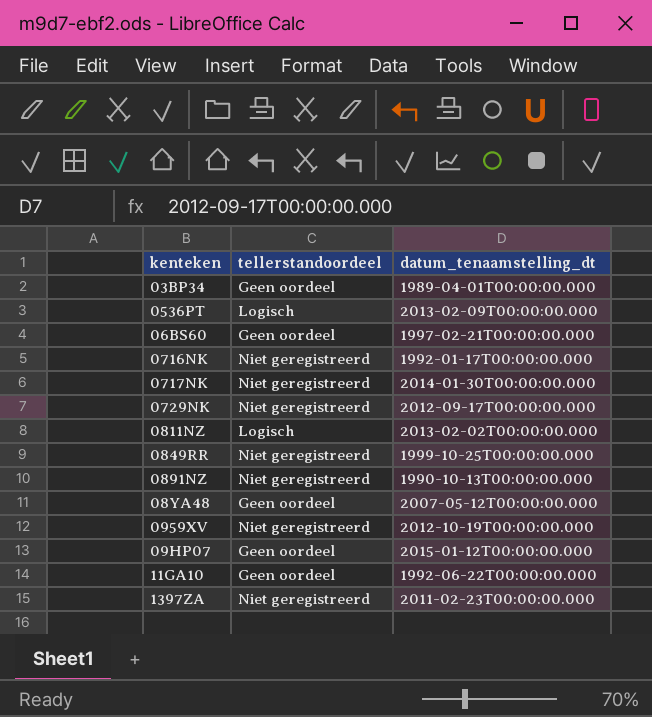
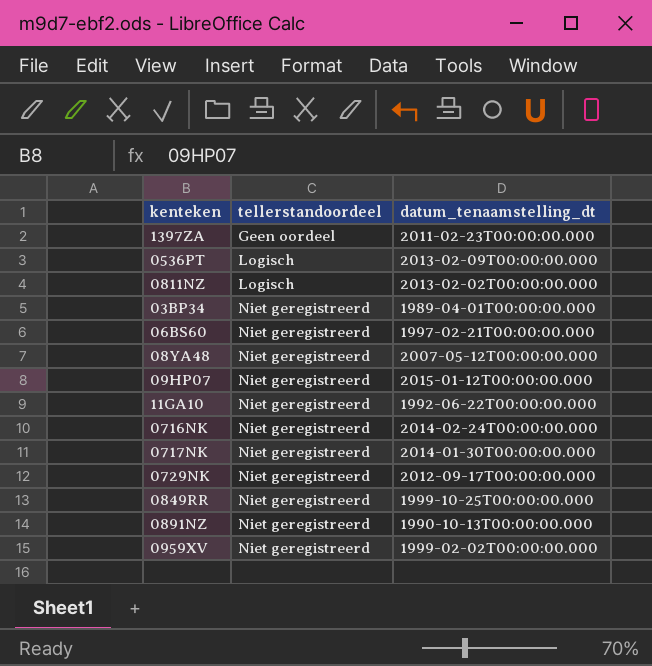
row order: none -> tellerstandoordeel ascending
1397ZA | tellerstandoordeel: Niet geregistreerd -> Geen oordeel
03BP34 | tellerstandoordeel: Geen oordeel -> Niet geregistreerd
06BS60 | tellerstandoordeel: Geen oordeel -> Niet geregistreerd
08YA48 | tellerstandoordeel: Geen oordeel -> Niet geregistreerd
09HP07 | tellerstandoordeel: Geen oordeel -> Niet geregistreerd
11GA10 | tellerstandoordeel: Geen oordeel -> Niet geregistreerd
0716NK | datum_tenaamstelling_dt: 1992-01-17T00:00:00.000 -> 2014-02-24T00:00:00.000
0959XV | datum_tenaamstelling_dt: 2012-10-19T00:00:00.000 -> 1999-02-02T00:00:00.000

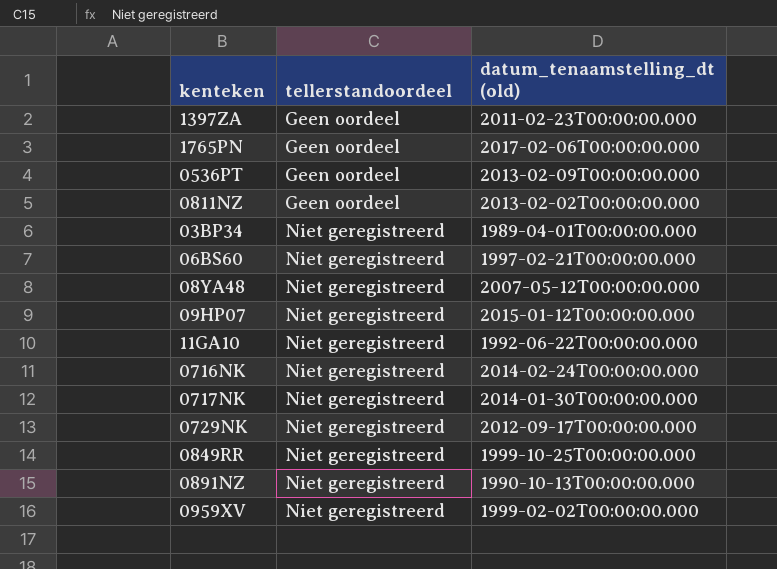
column name: datum_tenaamstelling_dt -> datum_tenaamstelling_dt (old)
row 1765PN: none -> Geen oordeel | 2017-02-06T00:00:00.000
0536PT | tellerstandoordeel: Logisch -> Geen oordeel
0811NZ | tellerstandoordeel: Logisch -> Geen oordeel

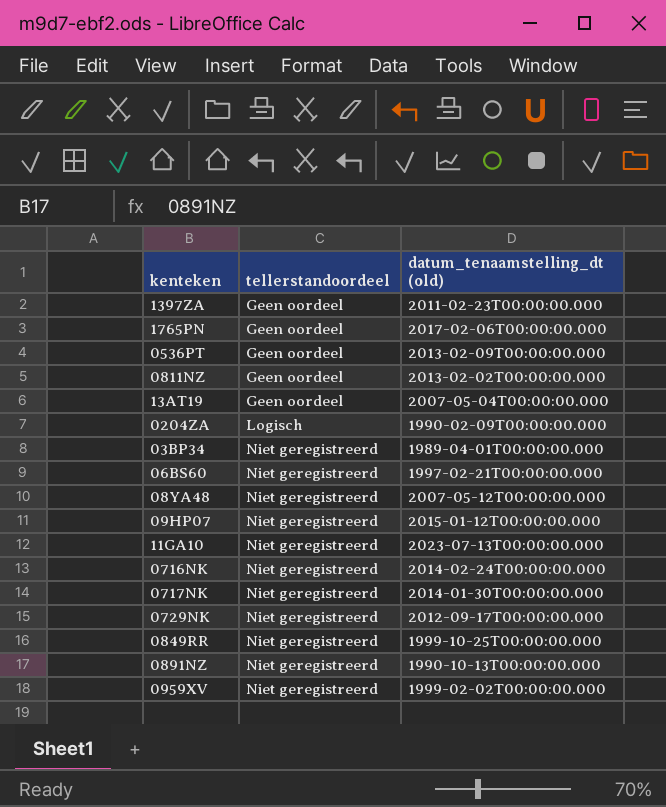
row 13AT19: none -> Geen oordeel | 2007-05-04T00:00:00.000
row 0204ZA: none -> Logisch | 1990-02-09T00:00:00.000
11GA10 | datum_tenaamstelling_dt (old): 1992-06-22T00:00:00.000 -> 2023-07-13T00:00:00.000

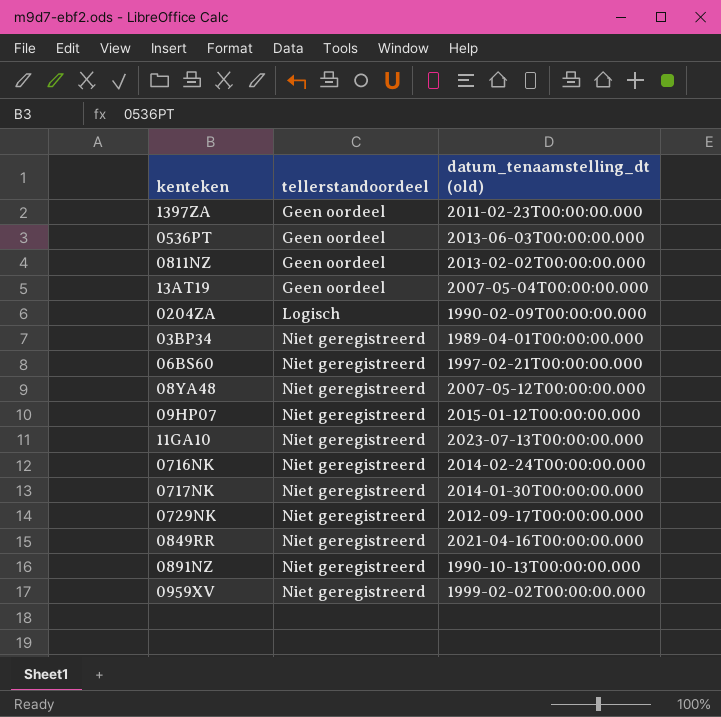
row 1765PN: Geen oordeel | 2017-02-06T00:00:00.000 -> none
0536PT | datum_tenaamstelling_dt (old): 2013-02-09T00:00:00.000 -> 2013-06-03T00:00:00.000
0849RR | datum_tenaamstelling_dt (old): 1999-10-25T00:00:00.000 -> 2021-04-16T00:00:00.000

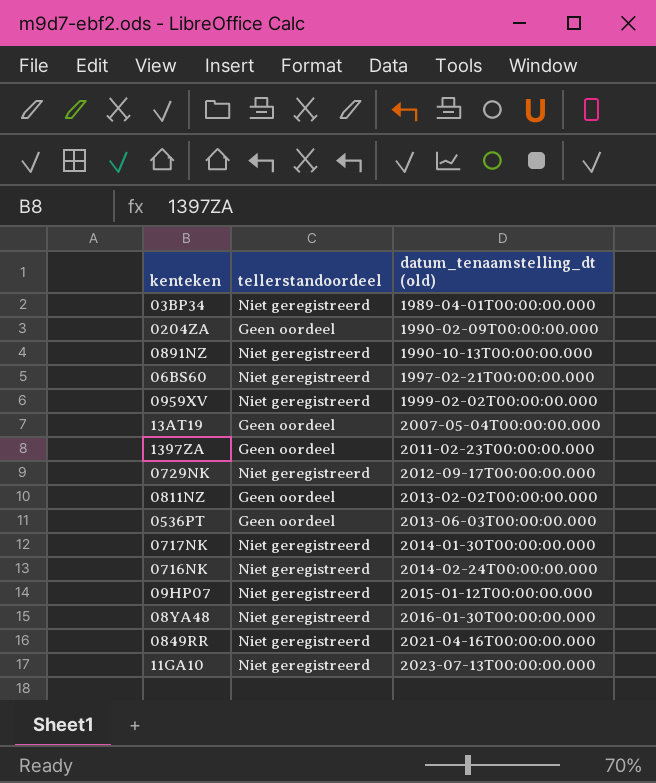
row order: tellerstandoordeel ascending -> datum_tenaamstelling_dt (old) ascending
0204ZA | tellerstandoordeel: Logisch -> Geen oordeel
08YA48 | datum_tenaamstelling_dt (old): 2007-05-12T00:00:00.000 -> 2016-01-30T00:00:00.000

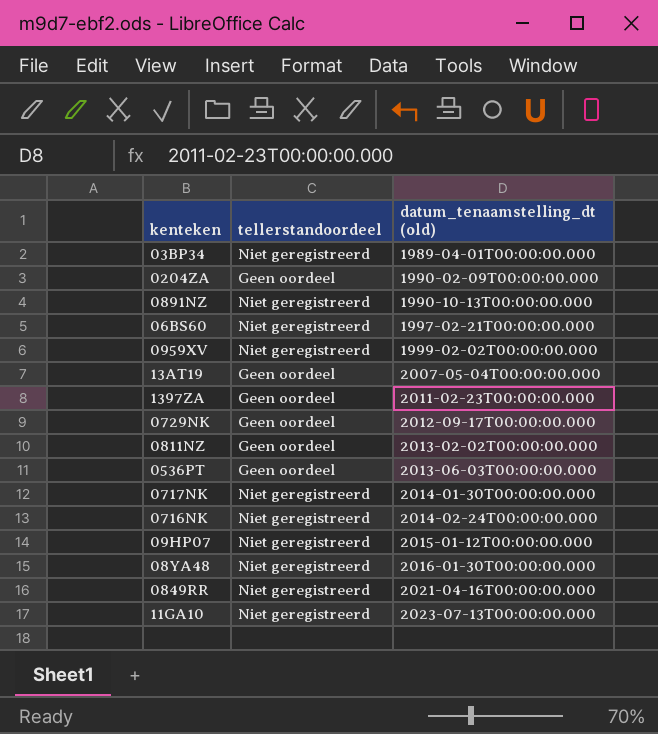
0729NK | tellerstandoordeel: Niet geregistreerd -> Geen oordeel

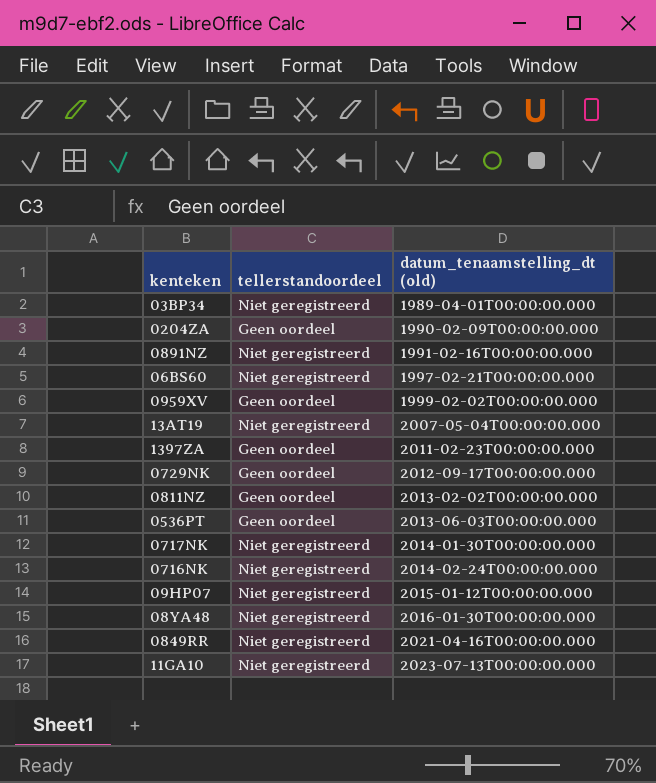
0891NZ | datum_tenaamstelling_dt (old): 1990-10-13T00:00:00.000 -> 1991-02-16T00:00:00.000
0959XV | tellerstandoordeel: Niet geregistreerd -> Geen oordeel
13AT19 | tellerstandoordeel: Geen oordeel -> Niet geregistreerd

